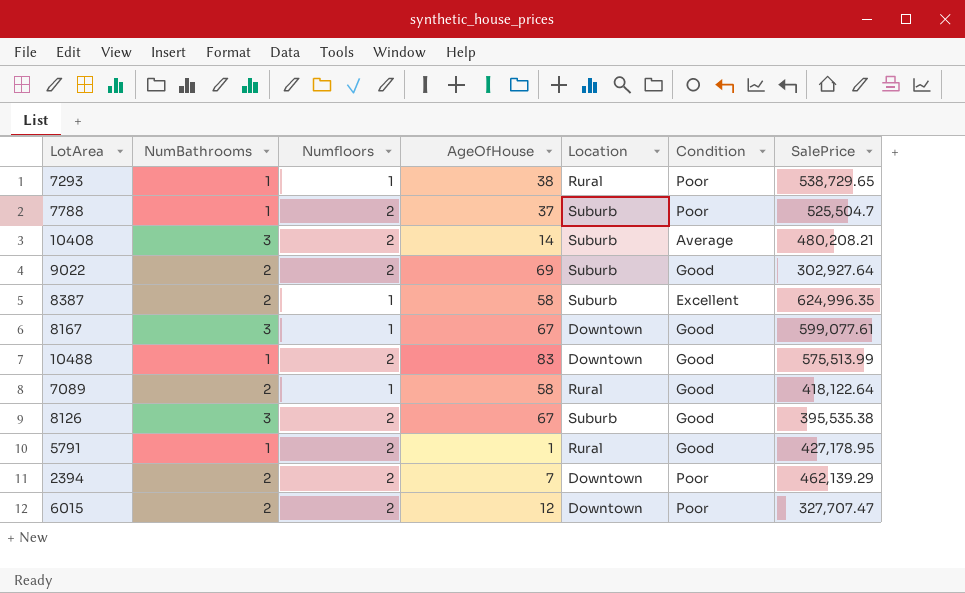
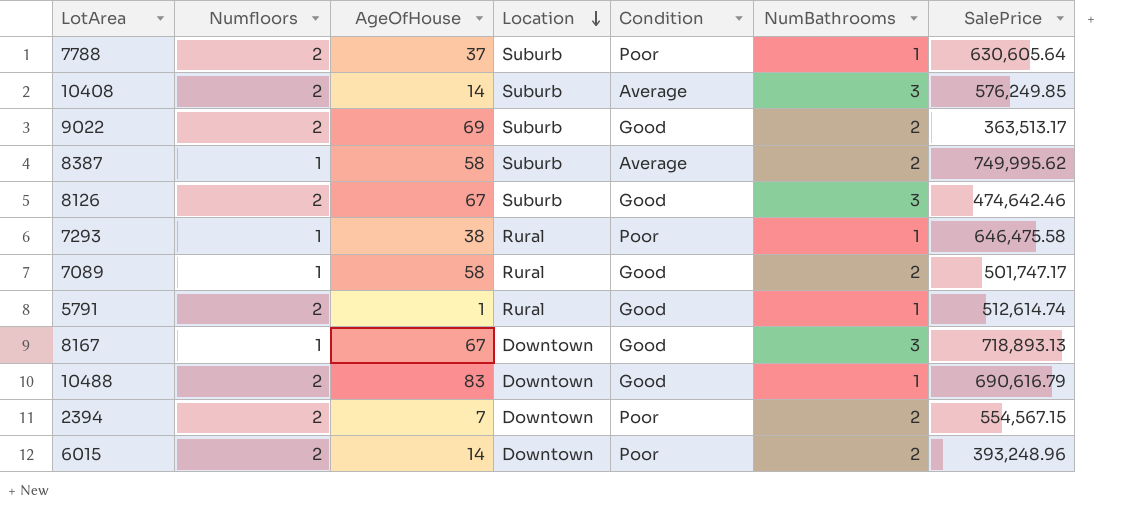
row order: none -> Location descending
column NumBathrooms | position: 2 -> 6
7788 | SalePrice: 525,504.7 -> 630,605.64
10408 | SalePrice: 480,208.21 -> 576,249.85
9022 | SalePrice: 302,927.64 -> 363,513.17
8387 | Condition: Excellent -> Average
8387 | SalePrice: 624,996.35 -> 749,995.62
8126 | SalePrice: 395,535.38 -> 474,642.46
7293 | SalePrice: 538,729.65 -> 646,475.58
7089 | SalePrice: 418,122.64 -> 501,747.17
5791 | SalePrice: 427,178.95 -> 512,614.74
8167 | SalePrice: 599,077.61 -> 718,893.13
10488 | SalePrice: 575,513.99 -> 690,616.79
2394 | SalePrice: 462,139.29 -> 554,567.15
6015 | AgeOfHouse: 12 -> 14
6015 | SalePrice: 327,707.47 -> 393,248.96

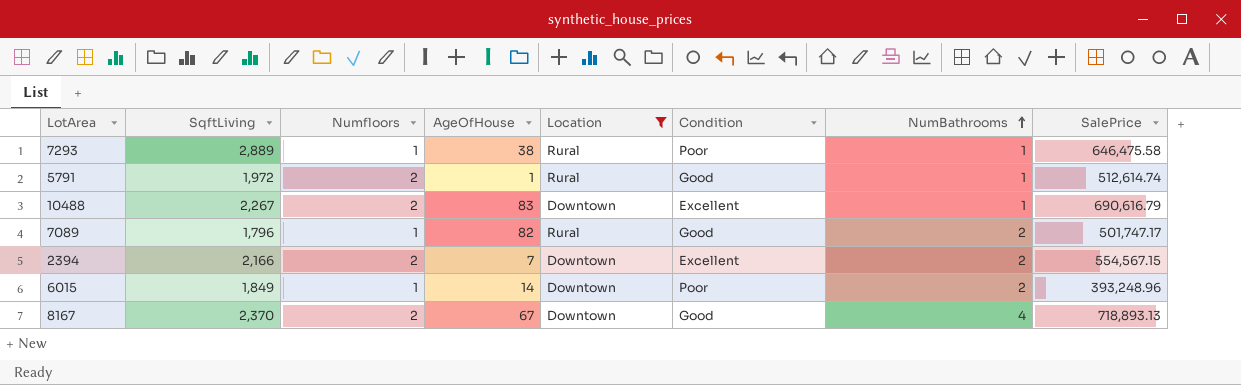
filter: none -> Location != Suburb
row order: Location descending -> NumBathrooms ascending
column SqftLiving | position: none -> 2
10488 | Condition: Good -> Excellent
7089 | AgeOfHouse: 58 -> 82
2394 | Condition: Poor -> Excellent
6015 | Numfloors: 2 -> 1
8167 | Numfloors: 1 -> 2
8167 | NumBathrooms: 3 -> 4

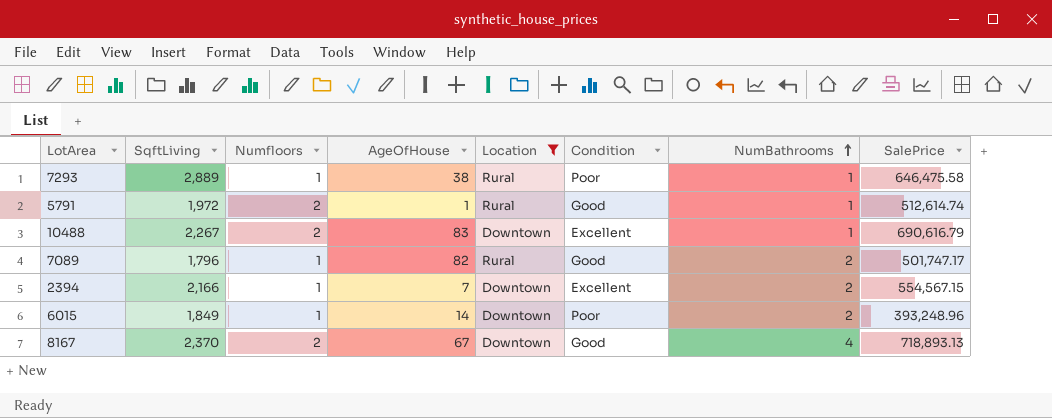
2394 | Numfloors: 2 -> 1

